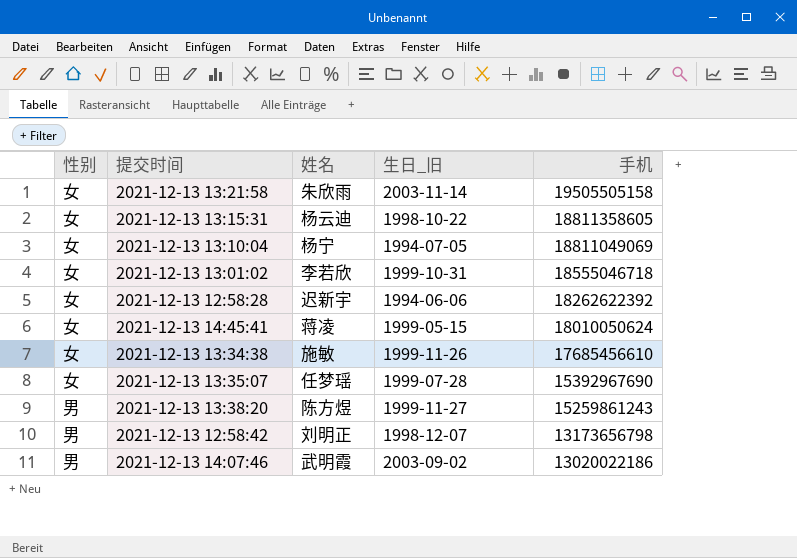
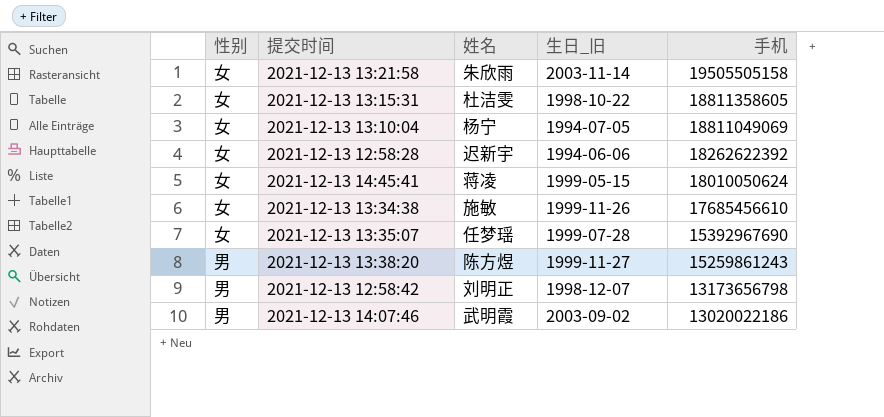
row 2021-12-13 13:01:02: 女 | 李若欣 | 1999-10-31 | 18555046718 -> none
2021-12-13 13:15:31 | 姓名: 杨云迪 -> 杜洁雯

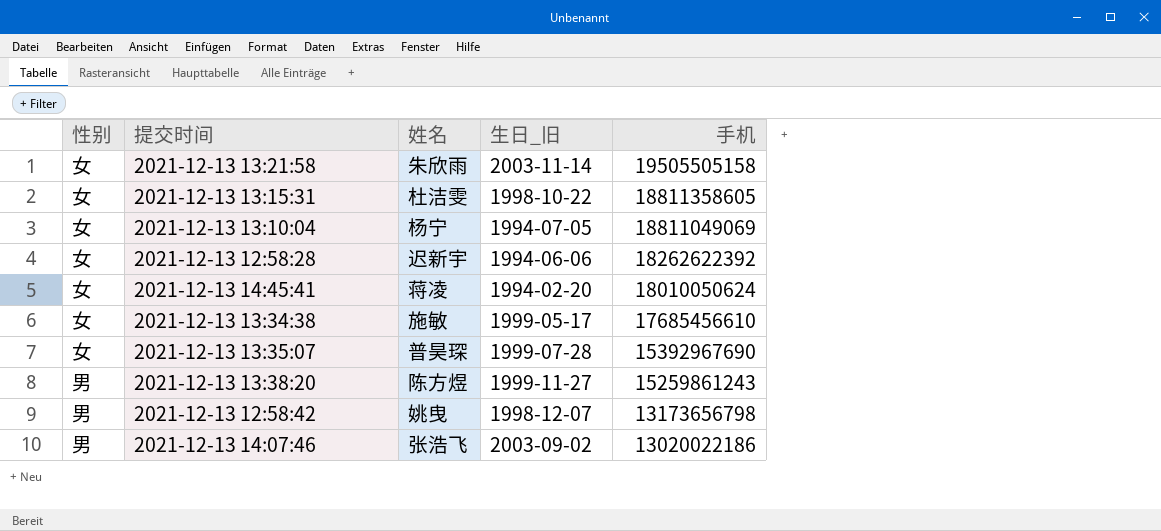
2021-12-13 14:45:41 | 生日_旧: 1999-05-15 -> 1994-02-20
2021-12-13 13:34:38 | 生日_旧: 1999-11-26 -> 1999-05-17
2021-12-13 13:35:07 | 姓名: 任梦瑶 -> 普昊琛
2021-12-13 12:58:42 | 姓名: 刘明正 -> 姚曳
2021-12-13 14:07:46 | 姓名: 武明霞 -> 张浩飞

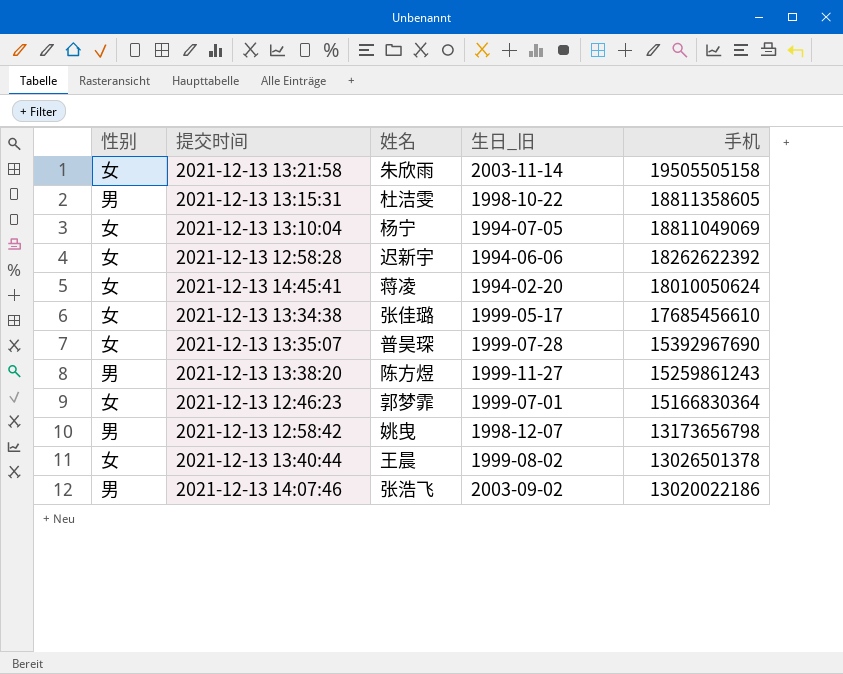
2021-12-13 13:15:31 | 性别: 女 -> 男
2021-12-13 13:34:38 | 姓名: 施敏 -> 张佳璐
row 2021-12-13 12:46:23: none -> 女 | 郭梦霏 | 1999-07-01 | 15166830364
row 2021-12-13 13:40:44: none -> 女 | 王晨 | 1999-08-02 | 13026501378

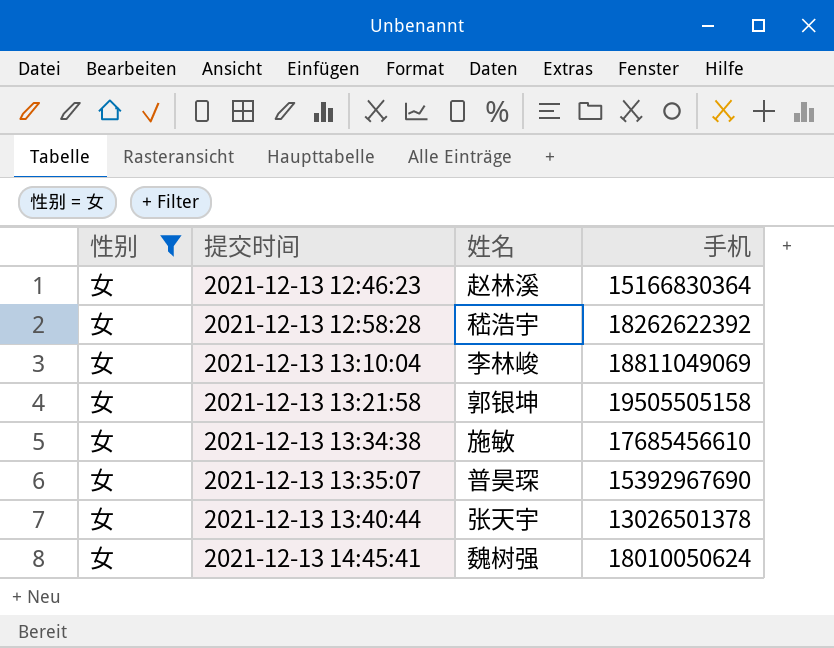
filter: none -> 性别 = 女
row order: 手机 descending -> 提交时间 ascending
column 生日_旧 | position: 4 -> none
2021-12-13 12:46:23 | 姓名: 郭梦霏 -> 赵林溪
2021-12-13 12:58:28 | 姓名: 迟新宇 -> 嵇浩宇
2021-12-13 13:10:04 | 姓名: 杨宁 -> 李林峻
2021-12-13 13:21:58 | 姓名: 朱欣雨 -> 郭银坤
2021-12-13 13:34:38 | 姓名: 张佳璐 -> 施敏
2021-12-13 13:40:44 | 姓名: 王晨 -> 张天宇
2021-12-13 14:45:41 | 姓名: 蒋凌 -> 魏树强

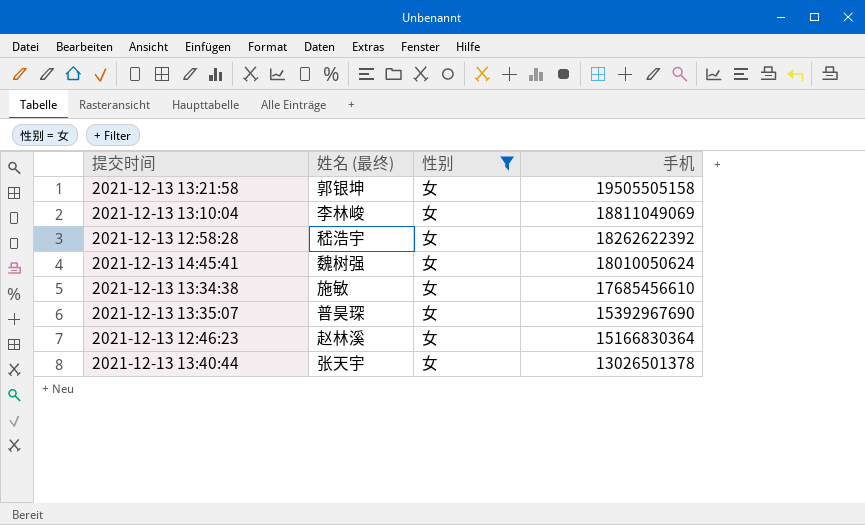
row order: 提交时间 ascending -> 手机 descending
column name: 姓名 -> 姓名 (最终)
column 性别 | position: 1 -> 3

